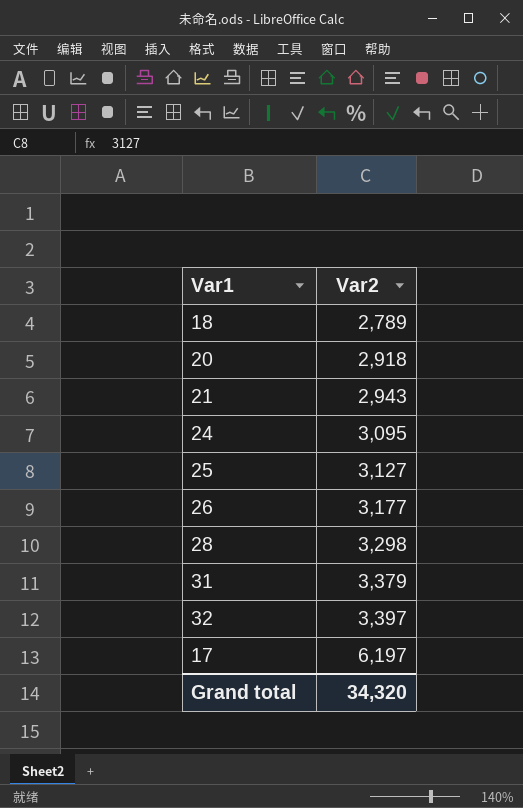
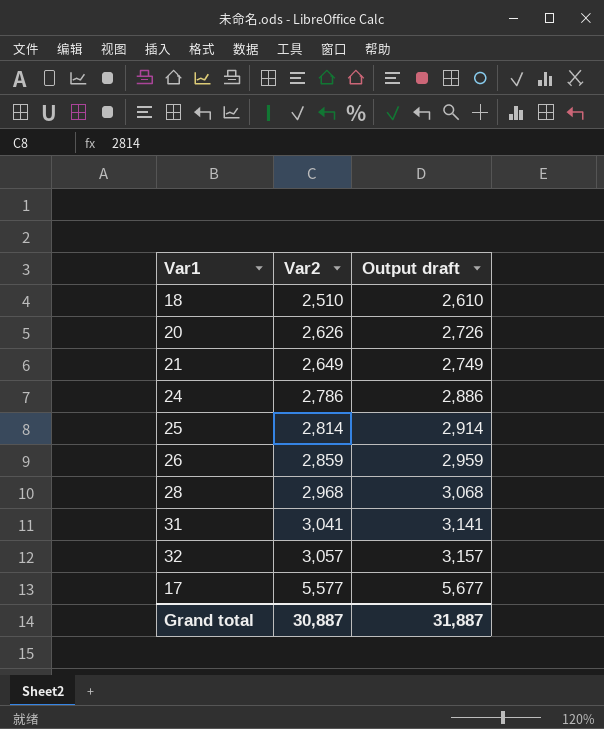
column Output draft | formula: none -> [Var2] + 100
18 | Var2: 2,789 -> 2,510
20 | Var2: 2,918 -> 2,626
21 | Var2: 2,943 -> 2,649
24 | Var2: 3,095 -> 2,786
25 | Var2: 3,127 -> 2,814
26 | Var2: 3,177 -> 2,859
28 | Var2: 3,298 -> 2,968
31 | Var2: 3,379 -> 3,041
32 | Var2: 3,397 -> 3,057
17 | Var2: 6,197 -> 5,577
Grand total | Var2: 34,320 -> 30,887

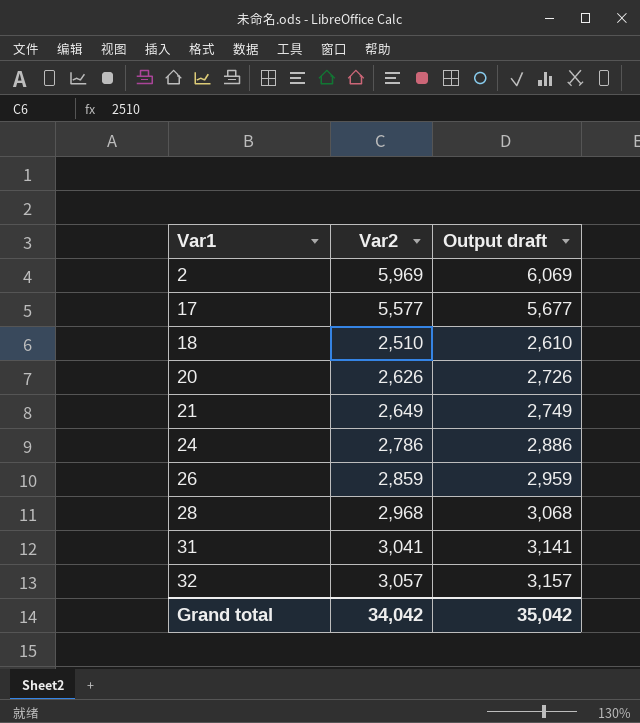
row order: Var2 ascending -> Var1 ascending
row 25: 2,814 | 2,914 -> none
row 2: none -> 5,969 | 6,069
Grand total | Var2: 30,887 -> 34,042
Grand total | Output draft: 31,887 -> 35,042

